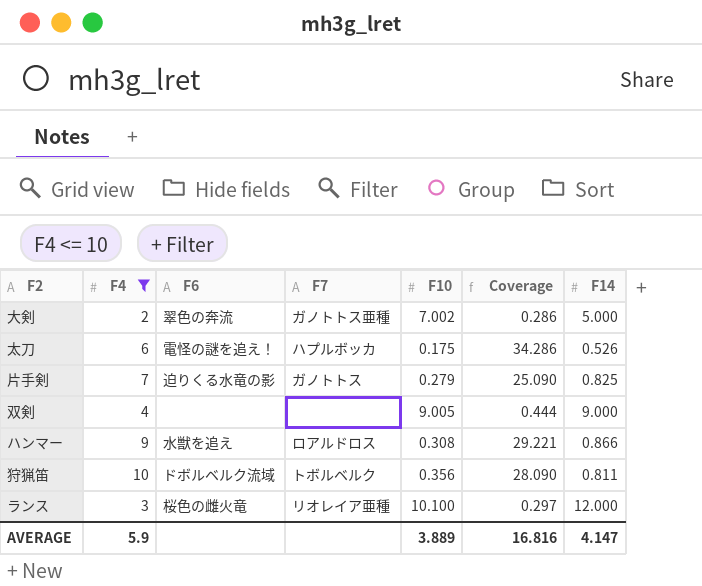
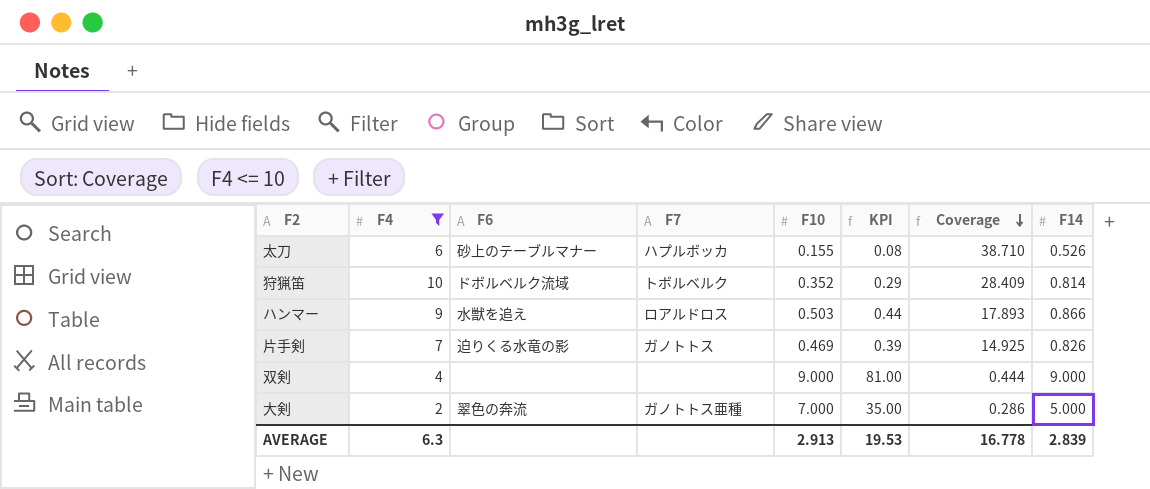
row order: none -> Coverage descending
column KPI | formula: none -> [F10] * [F14]
row ランス: 3 | 桜色の雌火竜 | リオレイア亜種 | 10.100 | 0.297 | 12.000 -> none
太刀 | F6: 電怪の謎を追え！ -> 砂上のテーブルマナー
太刀 | F10: 0.175 -> 0.155
太刀 | Coverage: 34.286 -> 38.710
狩猟笛 | F10: 0.356 -> 0.352
狩猟笛 | Coverage: 28.090 -> 28.409
狩猟笛 | F14: 0.811 -> 0.814
ハンマー | F10: 0.308 -> 0.503
ハンマー | Coverage: 29.221 -> 17.893
片手剣 | F10: 0.279 -> 0.469
片手剣 | Coverage: 25.090 -> 14.925
片手剣 | F14: 0.825 -> 0.826
双剣 | F10: 9.005 -> 9.000
大剣 | F10: 7.002 -> 7.000
AVERAGE | F4: 5.9 -> 6.3
AVERAGE | F10: 3.889 -> 2.913
AVERAGE | Coverage: 16.816 -> 16.778
AVERAGE | F14: 4.147 -> 2.839

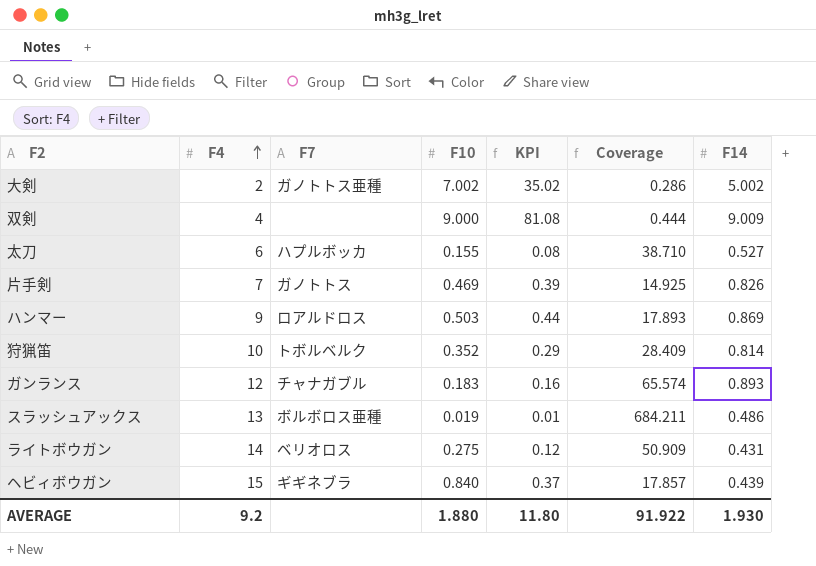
filter: F4 <= 10 -> none
row order: Coverage descending -> F4 ascending
column F6 | position: 3 -> none
大剣 | F10: 7.000 -> 7.002
大剣 | KPI: 35.00 -> 35.02
大剣 | F14: 5.000 -> 5.002
双剣 | KPI: 81.00 -> 81.08
双剣 | F14: 9.000 -> 9.009
太刀 | F14: 0.526 -> 0.527
ハンマー | F14: 0.866 -> 0.869
AVERAGE | F4: 6.3 -> 9.2
AVERAGE | F10: 2.913 -> 1.880
AVERAGE | KPI: 19.53 -> 11.80
AVERAGE | Coverage: 16.778 -> 91.922
AVERAGE | F14: 2.839 -> 1.930

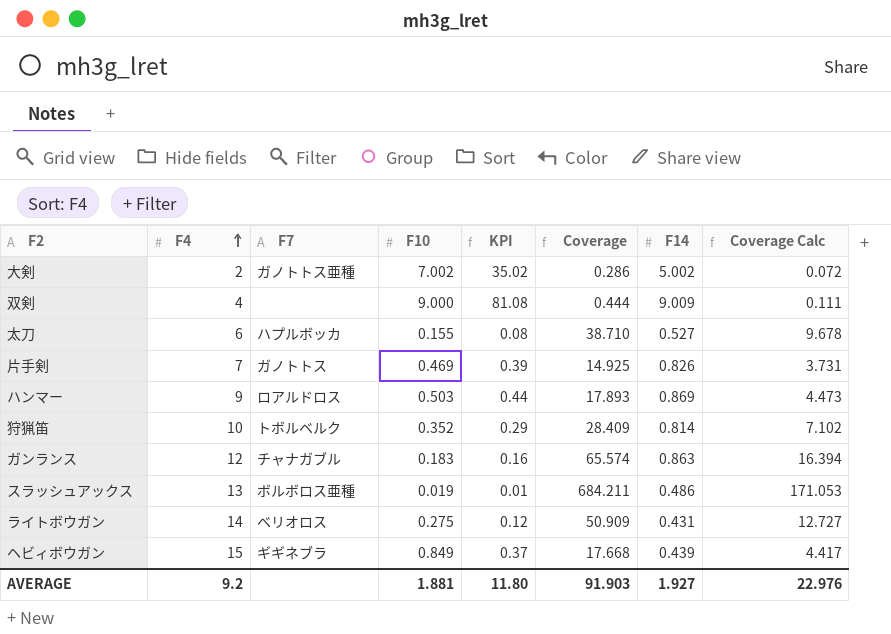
column Coverage Calc | formula: none -> [Coverage] * 0.25
ガンランス | F14: 0.893 -> 0.863
ヘビィボウガン | F10: 0.840 -> 0.849
ヘビィボウガン | Coverage: 17.857 -> 17.668
AVERAGE | F10: 1.880 -> 1.881
AVERAGE | Coverage: 91.922 -> 91.903
AVERAGE | F14: 1.930 -> 1.927

